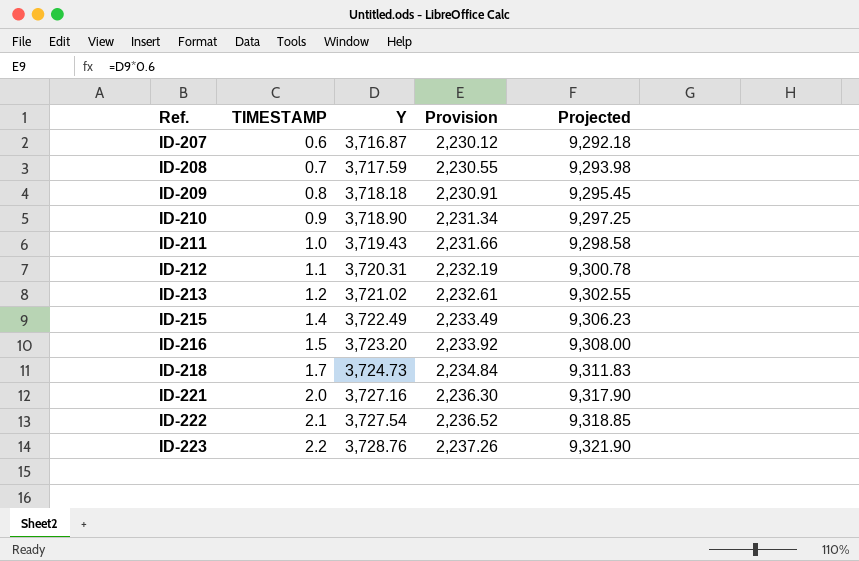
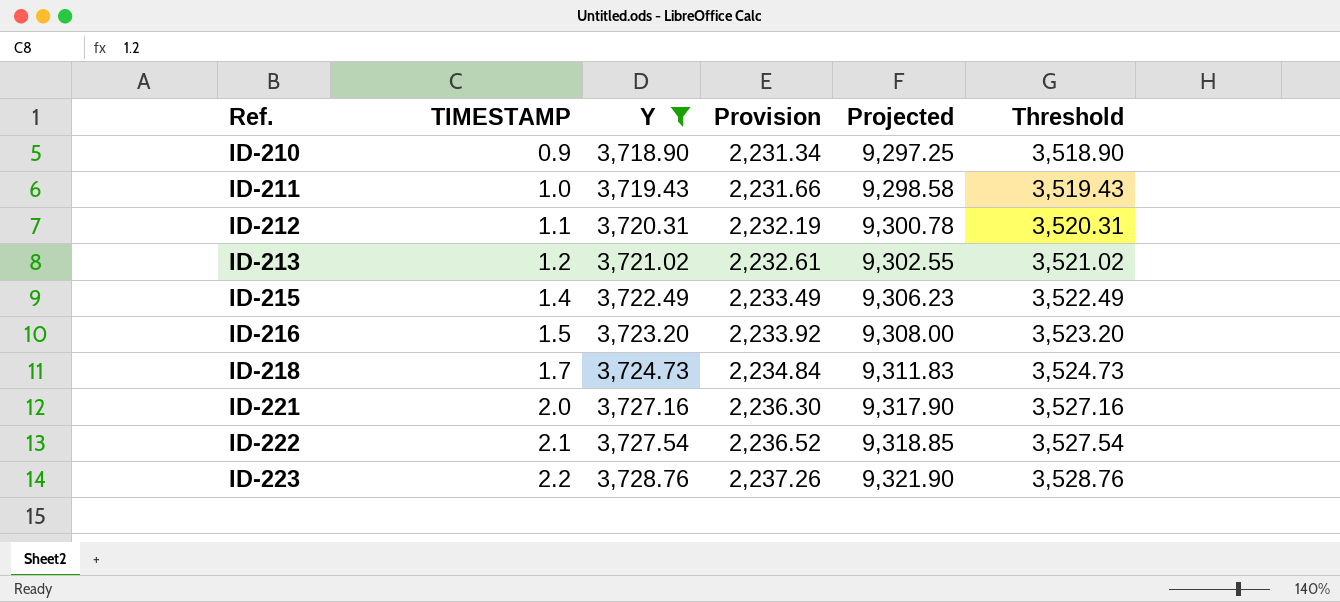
filter: none -> Y >= 3,718.90
column Threshold | formula: none -> [Y] - 200

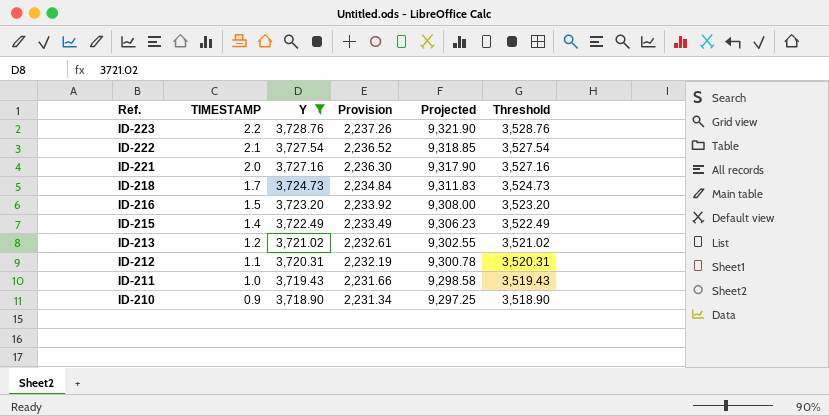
row order: Ref. ascending -> Ref. descending

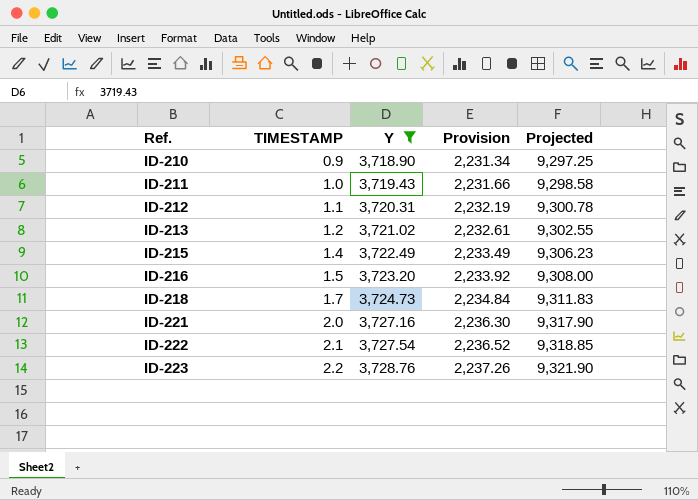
row order: Ref. descending -> Ref. ascending
column Threshold | formula: [Y] - 200 -> none

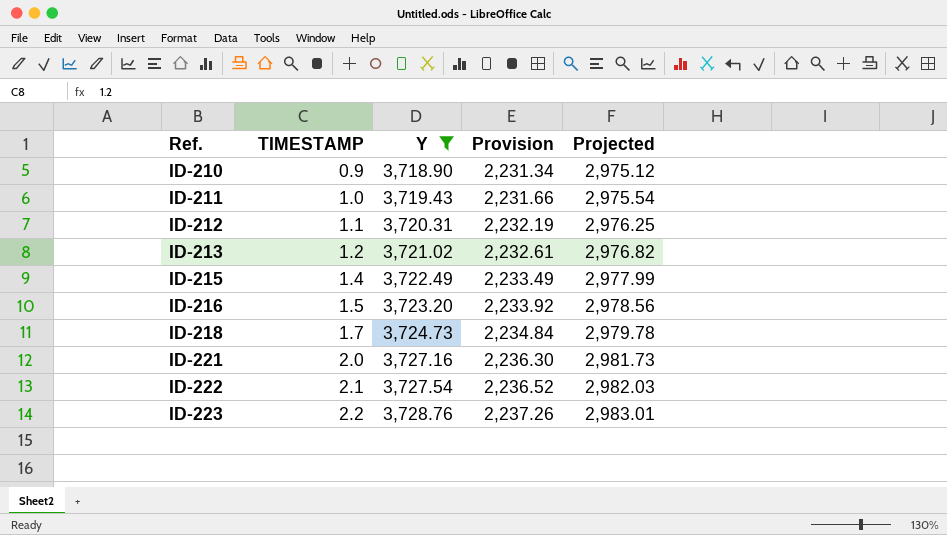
column Projected | formula: [Y] * 2.5 -> [Y] * 0.8

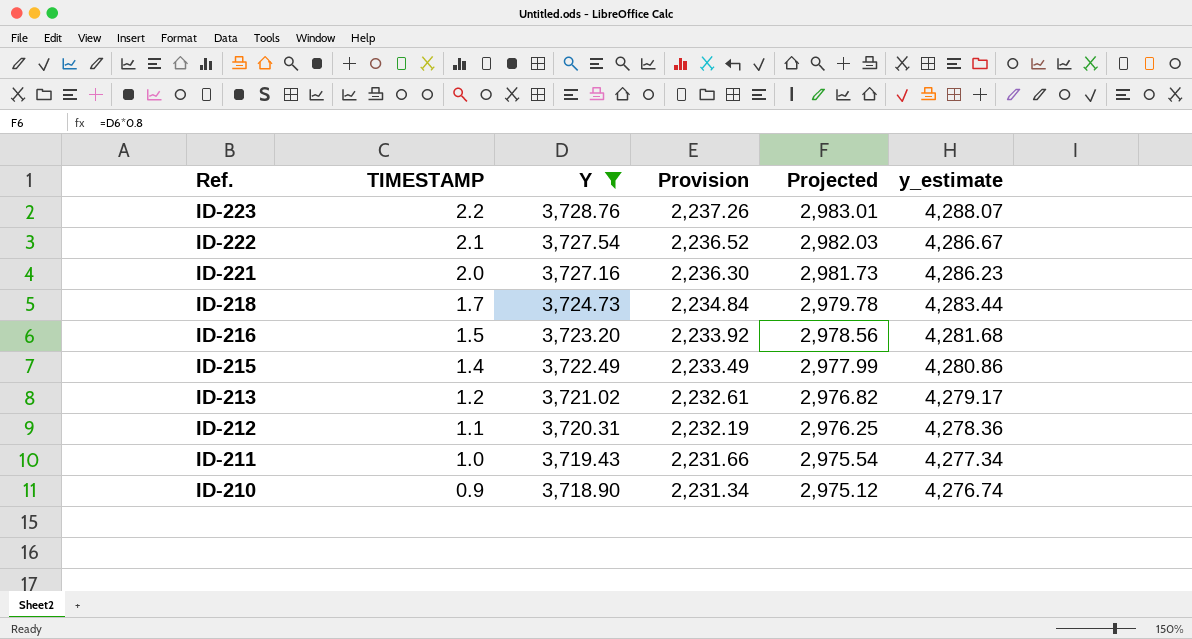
row order: Ref. ascending -> Ref. descending
column y_estimate | formula: none -> [Y] * 1.15

